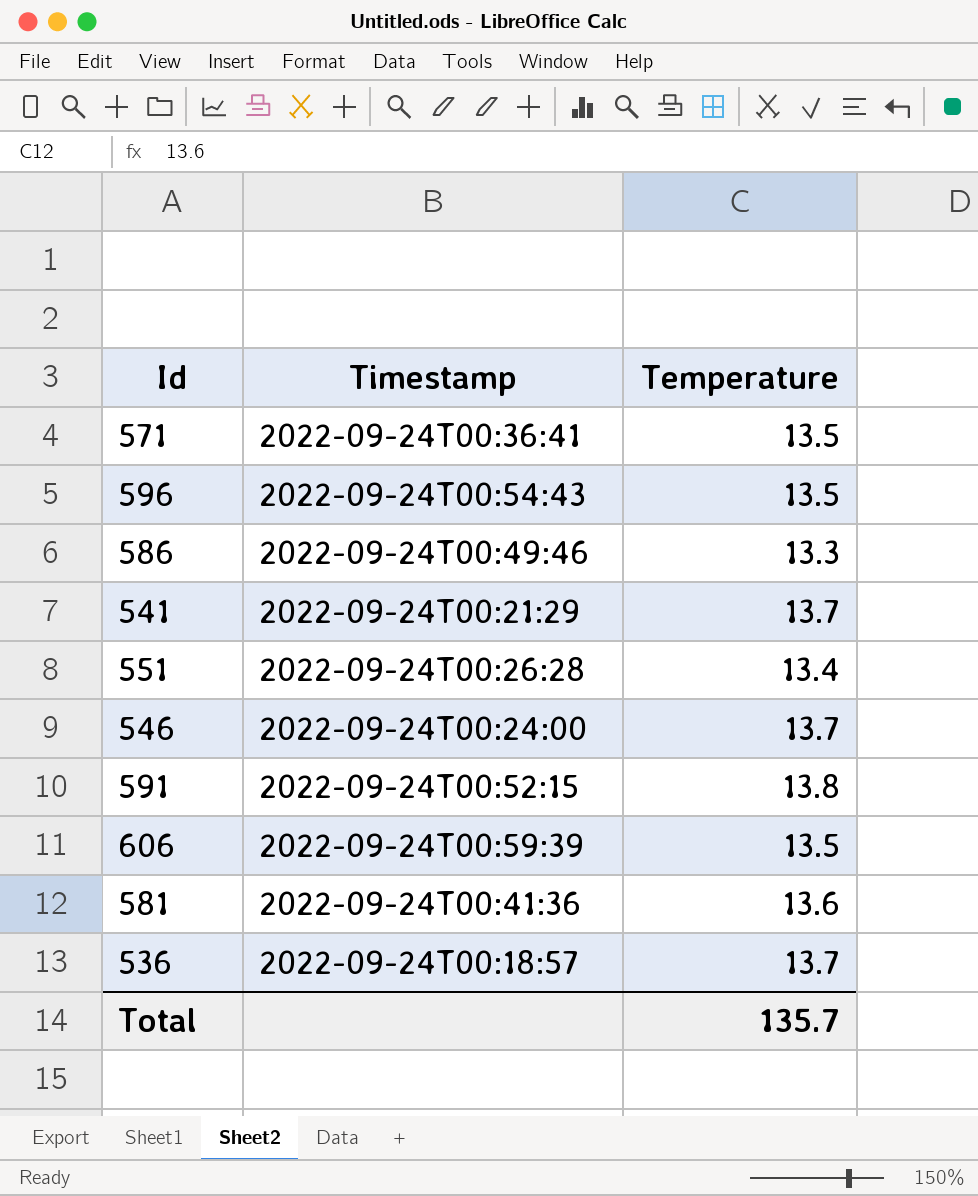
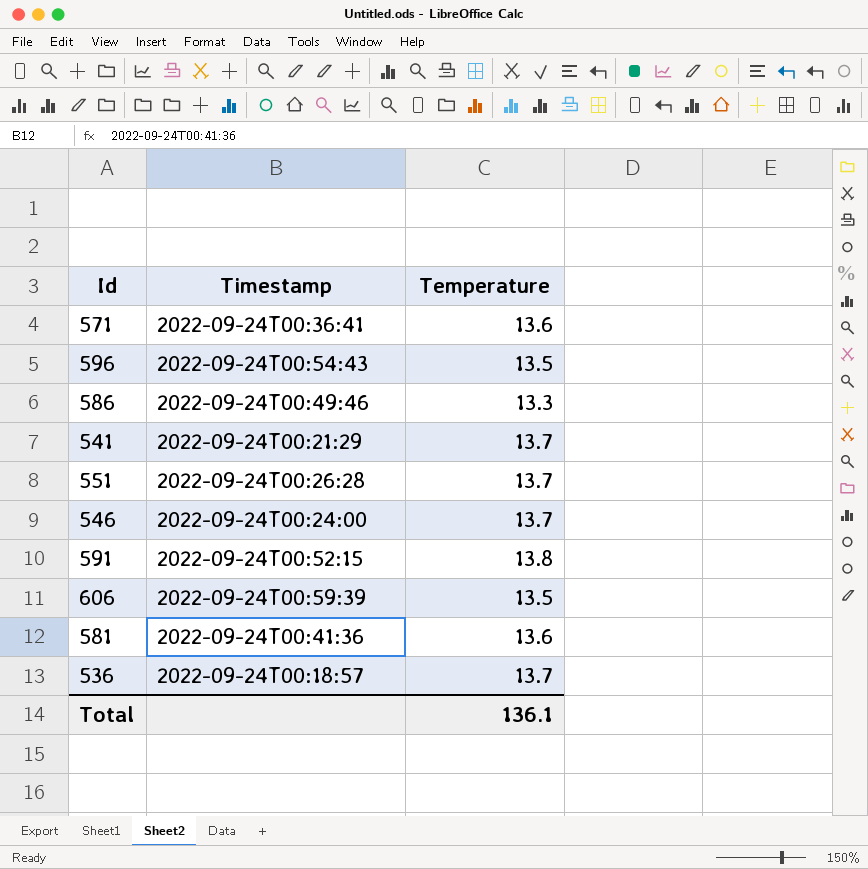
571 | Temperature: 13.5 -> 13.6
551 | Temperature: 13.4 -> 13.7
Total | Temperature: 135.7 -> 136.1

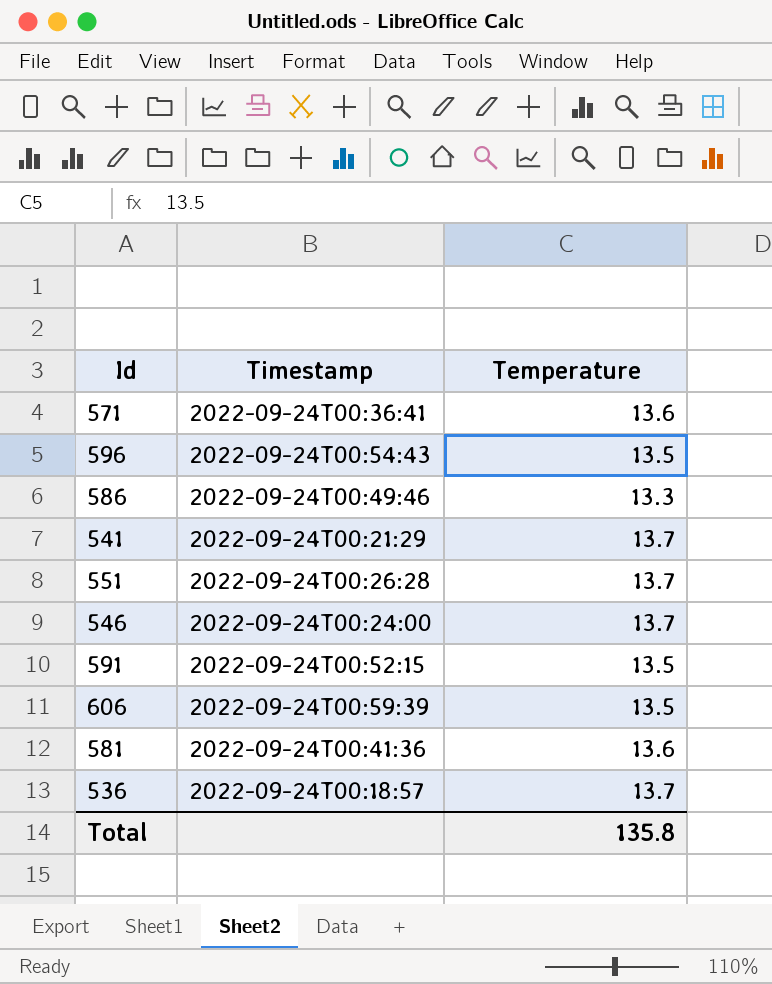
591 | Temperature: 13.8 -> 13.5
Total | Temperature: 136.1 -> 135.8

